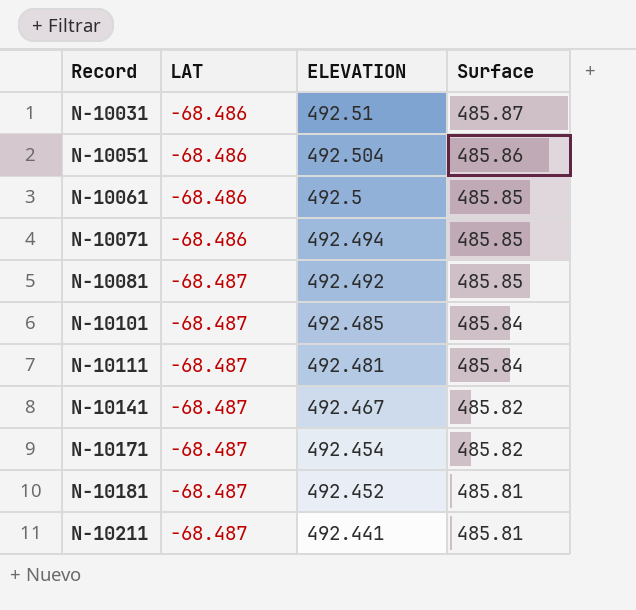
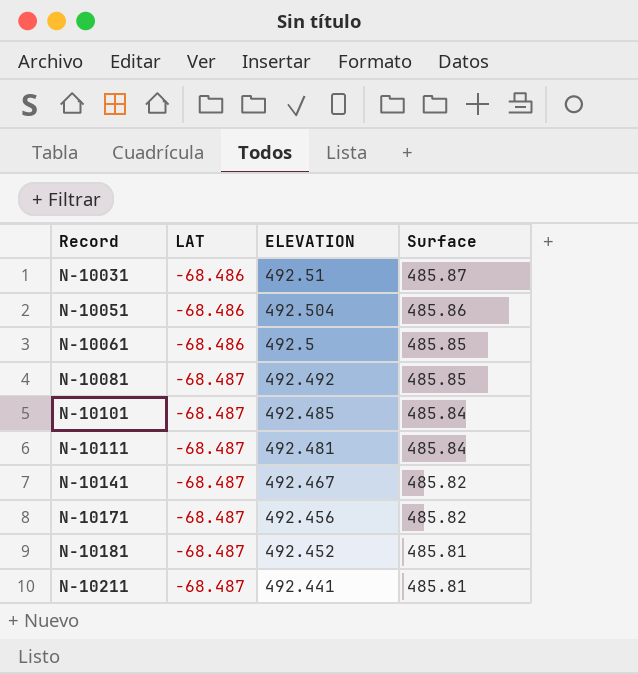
row N-10071: -68.486 | 492.494 | 485.85 -> none
N-10171 | ELEVATION: 492.454 -> 492.456

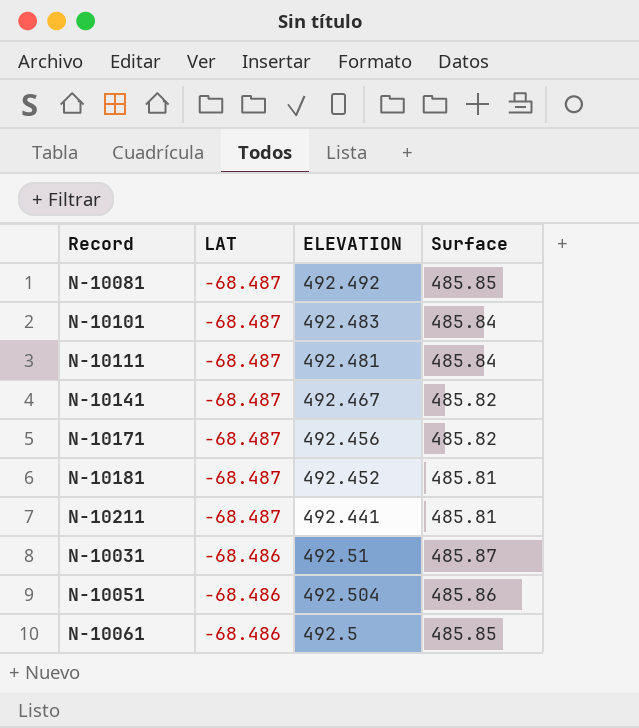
row order: Record ascending -> LAT ascending
N-10101 | ELEVATION: 492.485 -> 492.483

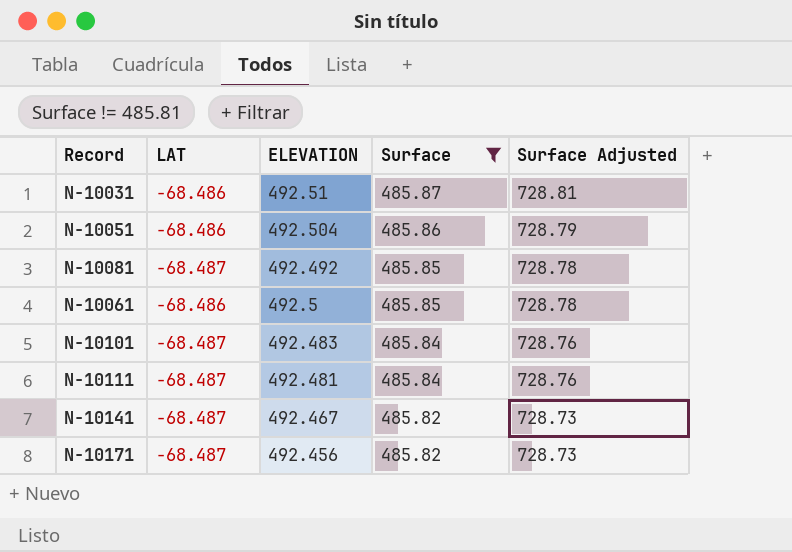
filter: none -> Surface != 485.81
row order: LAT ascending -> Surface descending
column Surface Adjusted | formula: none -> [Surface] * 1.5

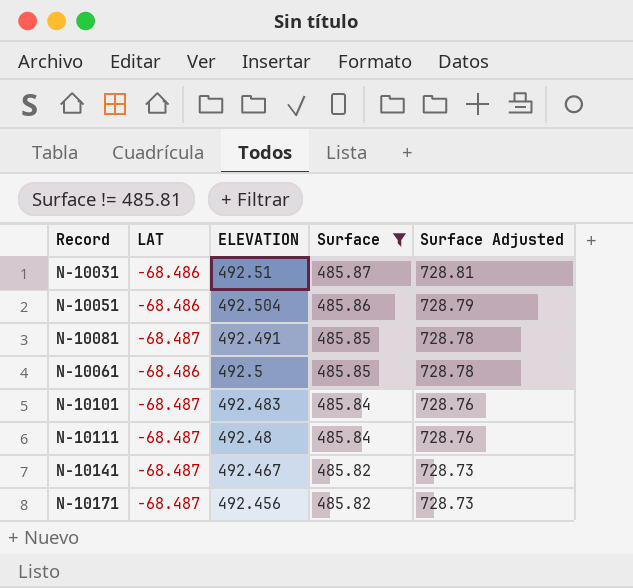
N-10081 | ELEVATION: 492.492 -> 492.491
N-10111 | ELEVATION: 492.481 -> 492.48

